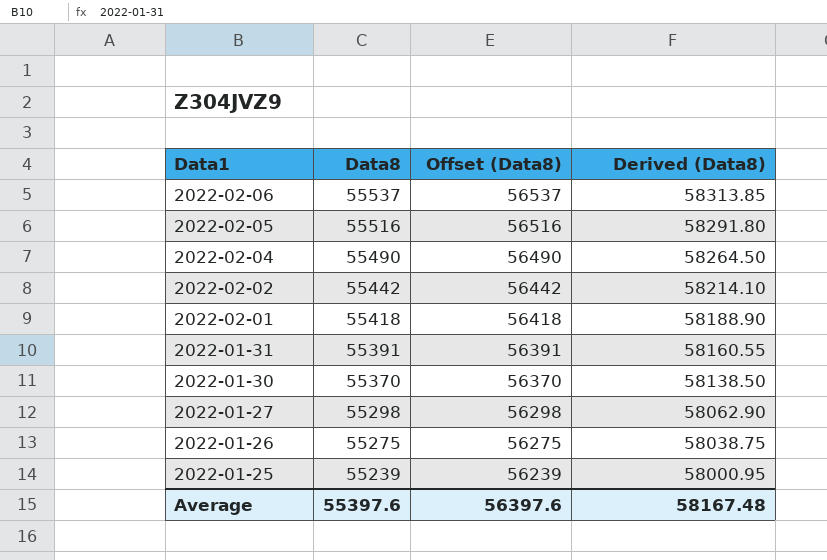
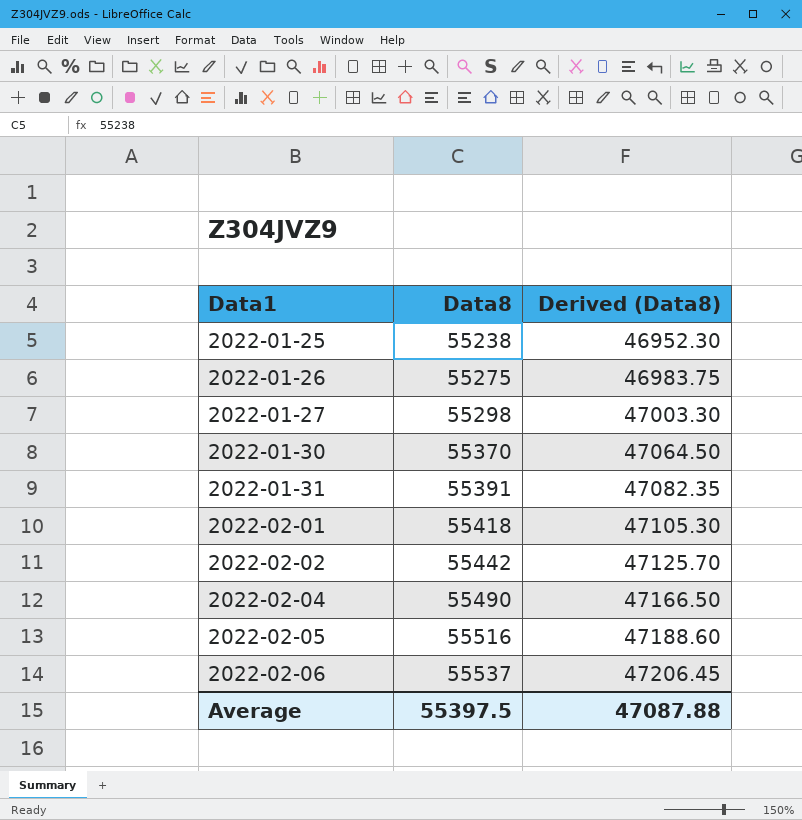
row order: Data1 descending -> Data1 ascending
column Offset (Data8) | formula: [Data8] + 1000 -> none
column Derived (Data8) | formula: [Data8] * 1.05 -> [Data8] * 0.85
2022-01-25 | Data8: 55239 -> 55238
Average | Data8: 55397.6 -> 55397.5
Average | Derived (Data8): 58167.48 -> 47087.88

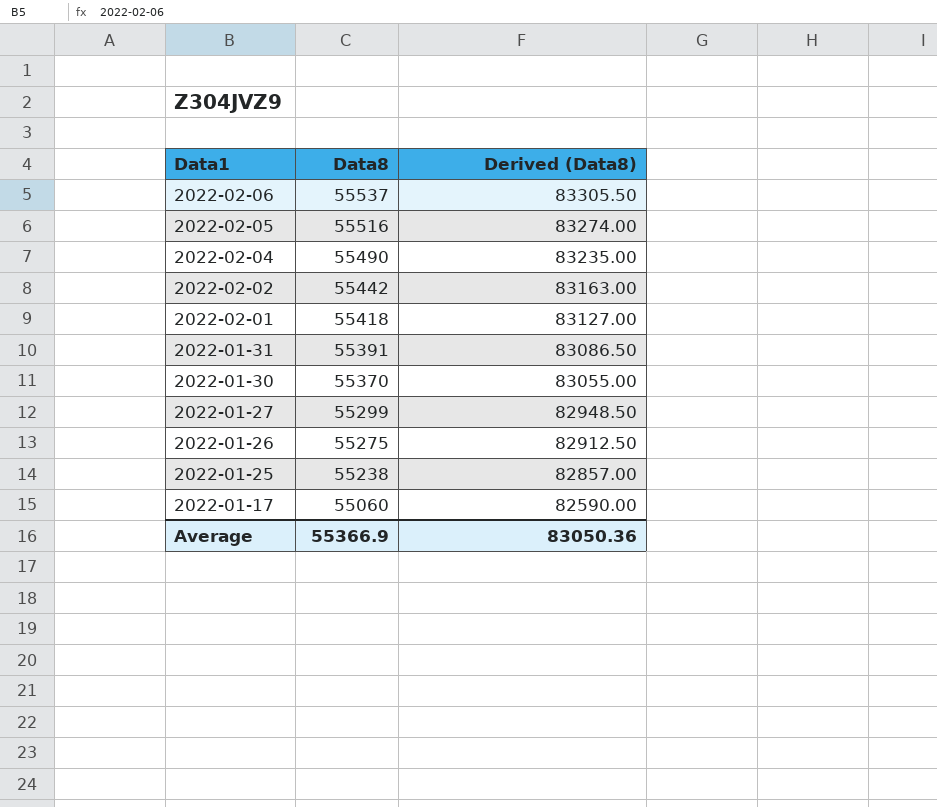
row order: Data1 ascending -> Data1 descending
column Derived (Data8) | formula: [Data8] * 0.85 -> [Data8] * 1.5
2022-01-27 | Data8: 55298 -> 55299
row 2022-01-17: none -> 55060 | 82590.00
Average | Data8: 55397.5 -> 55366.9
Average | Derived (Data8): 47087.88 -> 83050.36

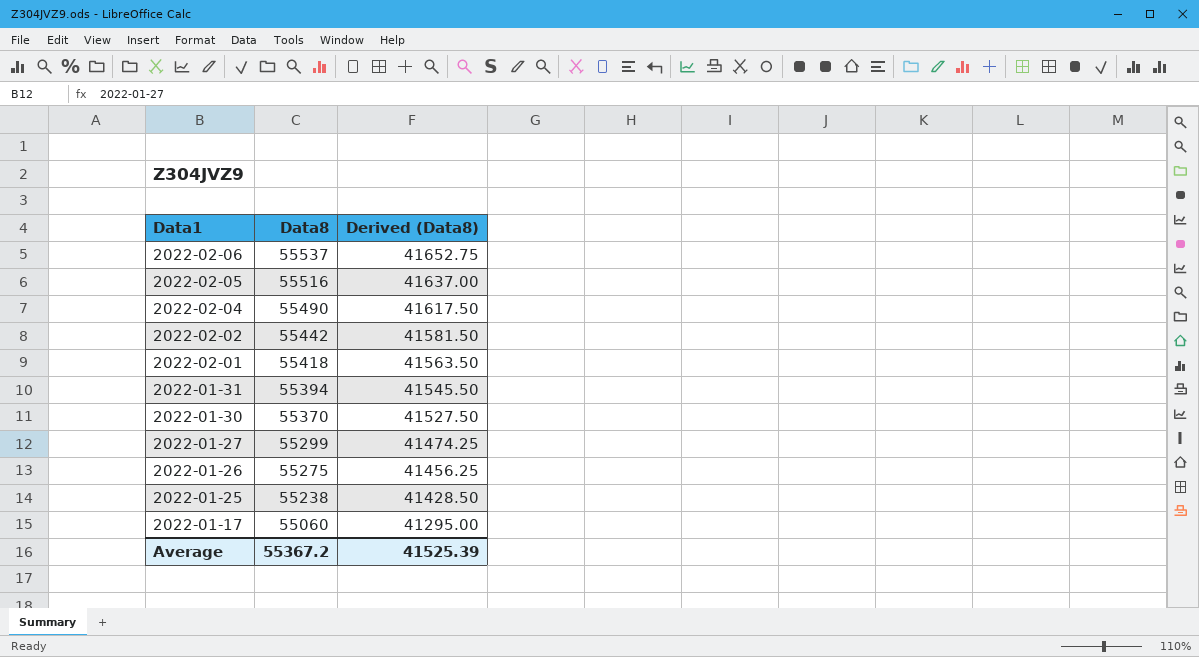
column Derived (Data8) | formula: [Data8] * 1.5 -> [Data8] * 0.75
2022-01-31 | Data8: 55391 -> 55394
Average | Data8: 55366.9 -> 55367.2
Average | Derived (Data8): 83050.36 -> 41525.39

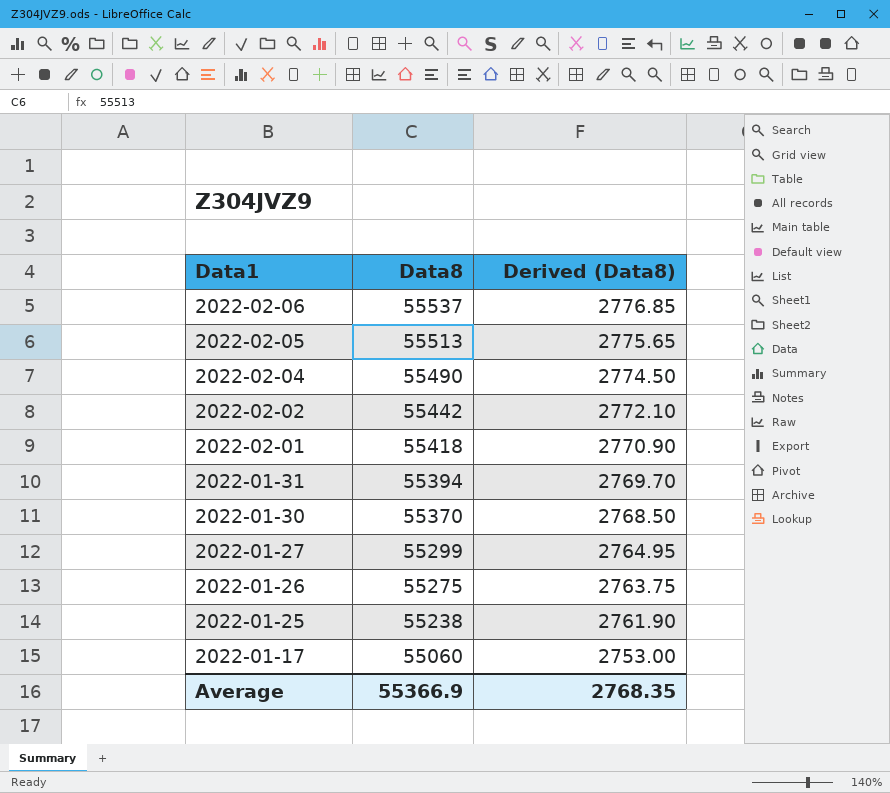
column Derived (Data8) | formula: [Data8] * 0.75 -> [Data8] * 0.05
2022-02-05 | Data8: 55516 -> 55513
Average | Data8: 55367.2 -> 55366.9
Average | Derived (Data8): 41525.39 -> 2768.35

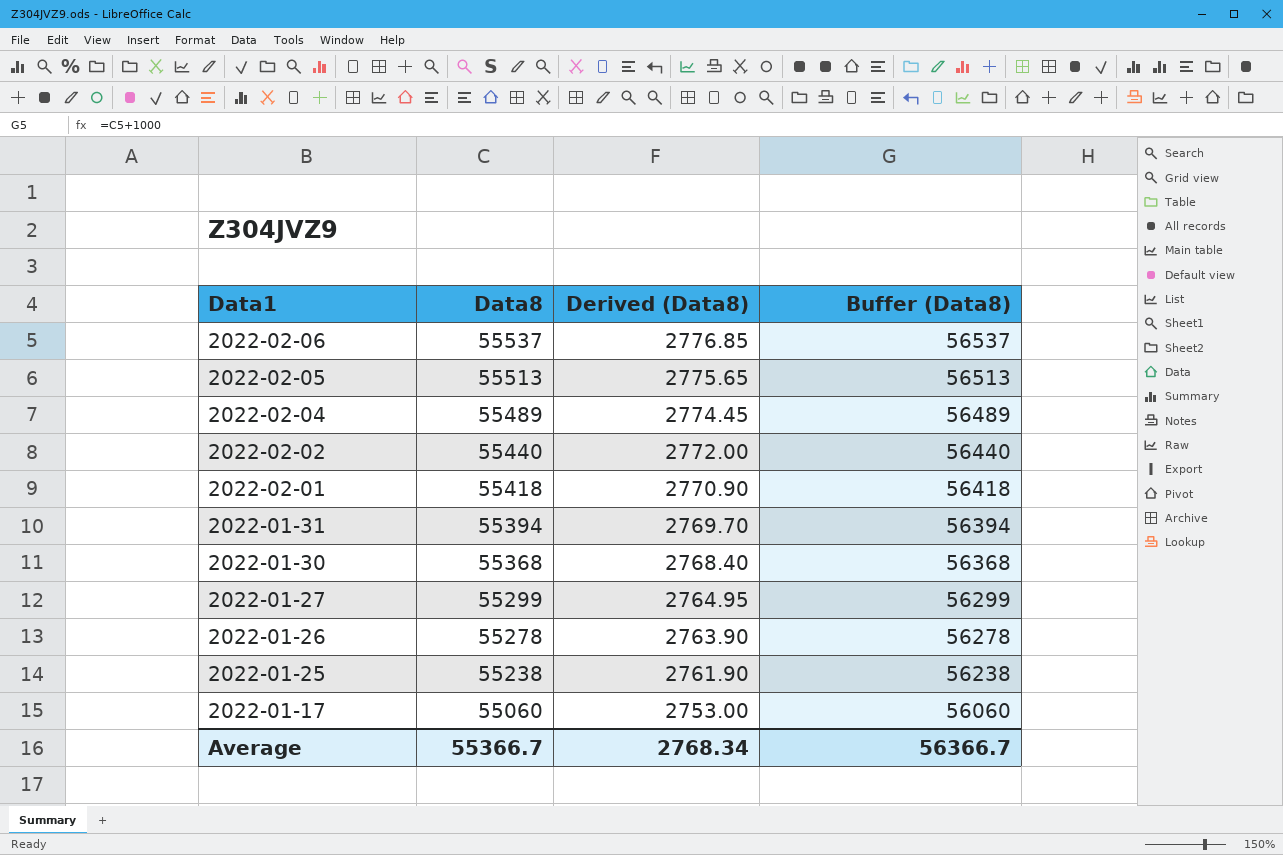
column Buffer (Data8) | formula: none -> [Data8] + 1000
2022-02-04 | Data8: 55490 -> 55489
2022-02-04 | Derived (Data8): 2774.50 -> 2774.45
2022-02-02 | Data8: 55442 -> 55440
2022-02-02 | Derived (Data8): 2772.10 -> 2772.00
2022-01-30 | Data8: 55370 -> 55368
2022-01-30 | Derived (Data8): 2768.50 -> 2768.40
2022-01-26 | Data8: 55275 -> 55278
2022-01-26 | Derived (Data8): 2763.75 -> 2763.90
Average | Data8: 55366.9 -> 55366.7
Average | Derived (Data8): 2768.35 -> 2768.34

